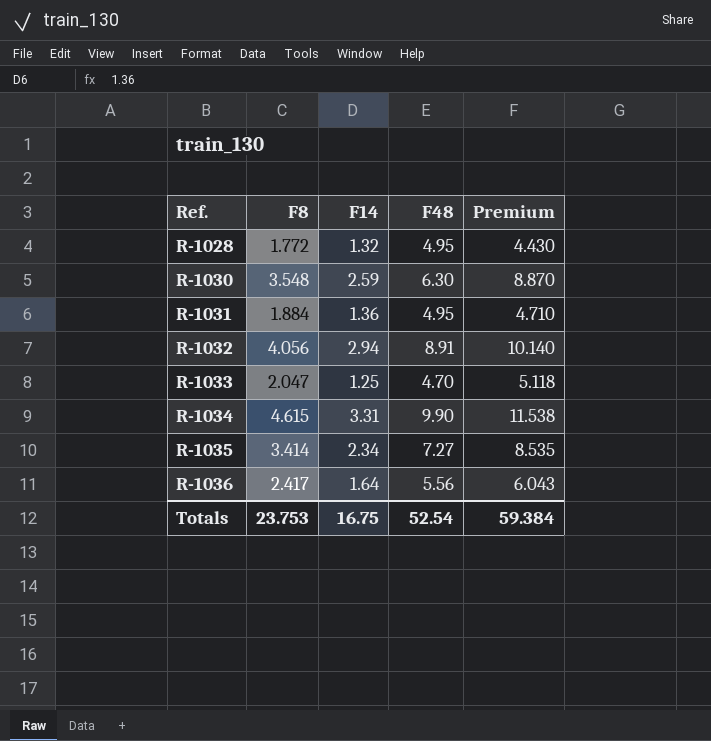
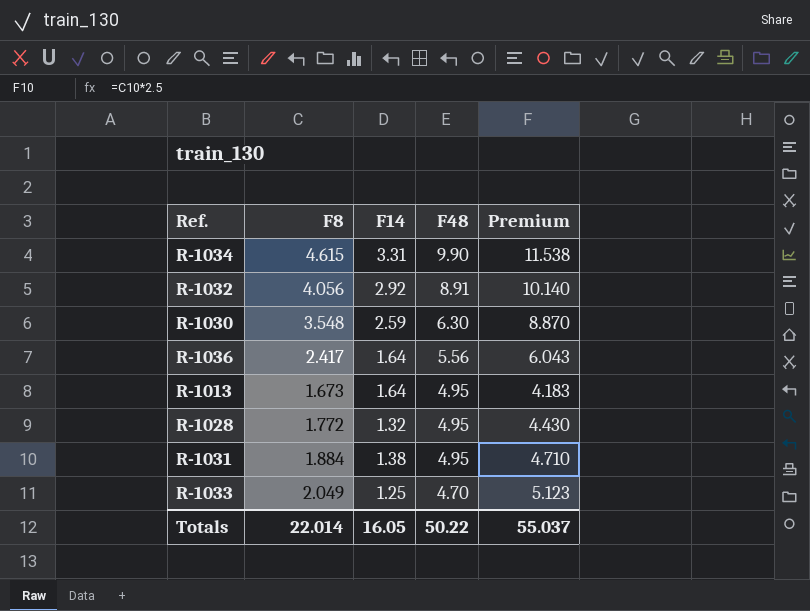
row order: Ref. ascending -> F48 descending
row R-1035: 3.414 | 2.34 | 7.27 | 8.535 -> none
R-1032 | F14: 2.94 -> 2.92
row R-1013: none -> 1.673 | 1.64 | 4.95 | 4.183
R-1031 | F14: 1.36 -> 1.38
R-1033 | F8: 2.047 -> 2.049
R-1033 | Premium: 5.118 -> 5.123
Totals | F8: 23.753 -> 22.014
Totals | F14: 16.75 -> 16.05
Totals | F48: 52.54 -> 50.22
Totals | Premium: 59.384 -> 55.037

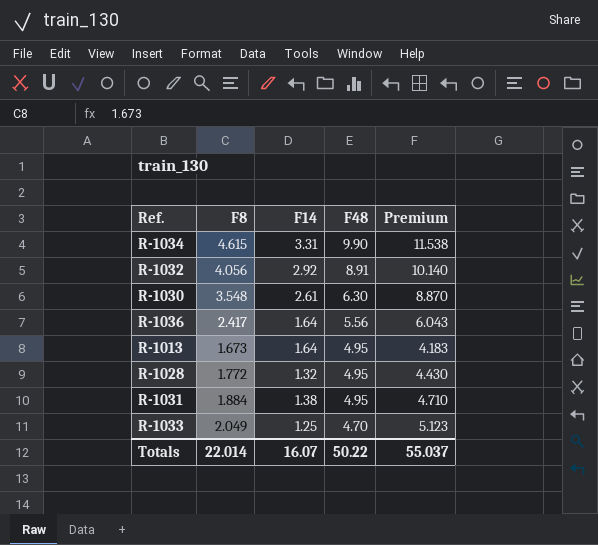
R-1030 | F14: 2.59 -> 2.61
Totals | F14: 16.05 -> 16.07

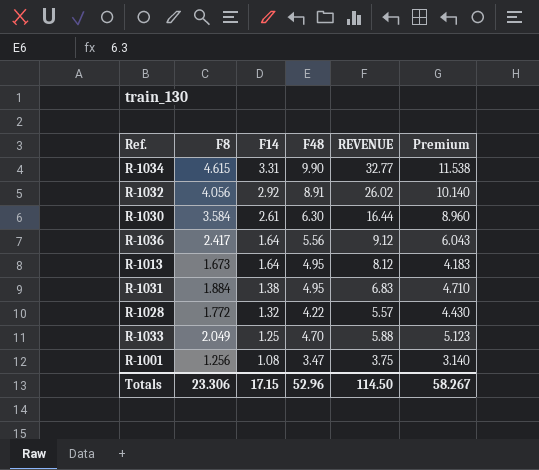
row order: F48 descending -> F14 descending
column REVENUE | formula: none -> [F14] * [F48]
R-1030 | F8: 3.548 -> 3.584
R-1030 | Premium: 8.870 -> 8.960
R-1028 | F48: 4.95 -> 4.22
row R-1001: none -> 1.256 | 1.08 | 3.47 | 3.75 | 3.140
Totals | F8: 22.014 -> 23.306
Totals | F14: 16.07 -> 17.15
Totals | F48: 50.22 -> 52.96
Totals | Premium: 55.037 -> 58.267

